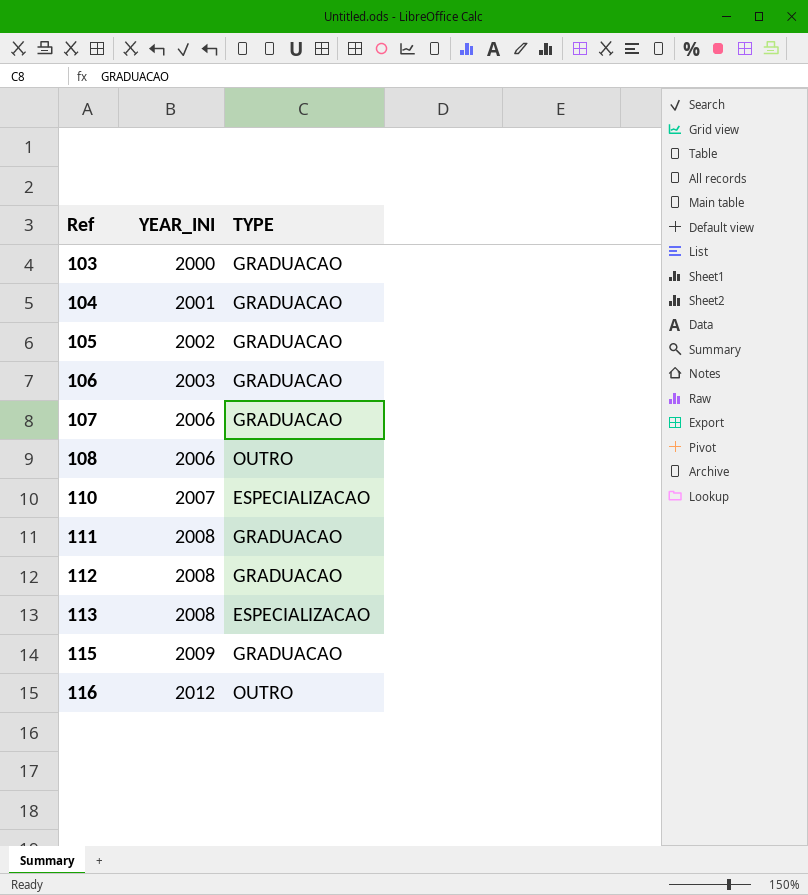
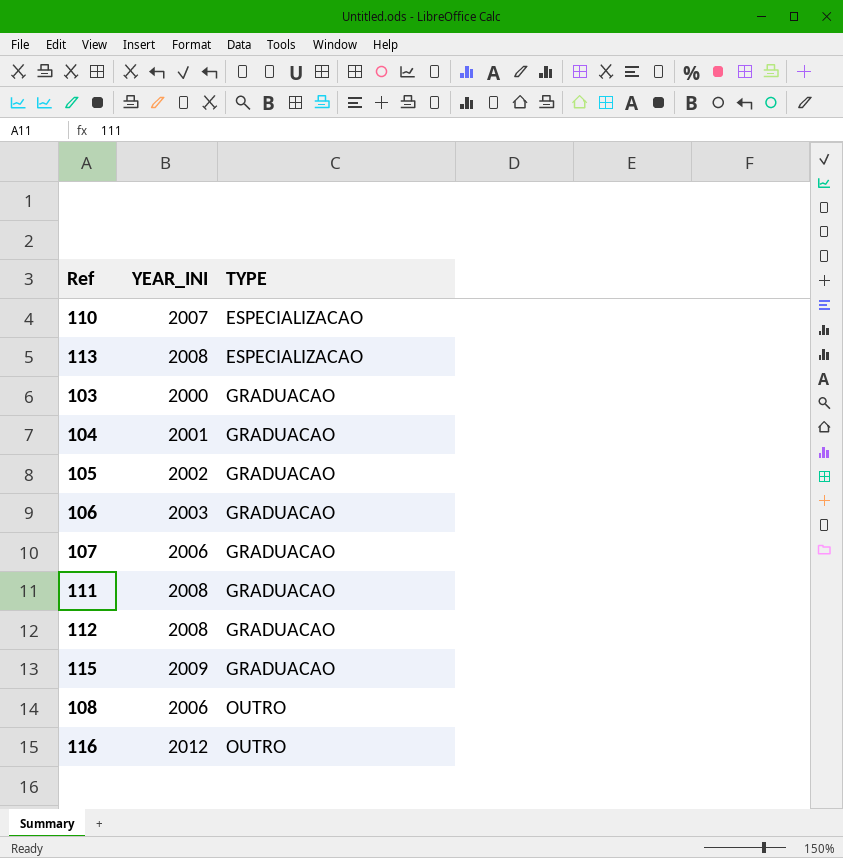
row order: Ref ascending -> TYPE ascending

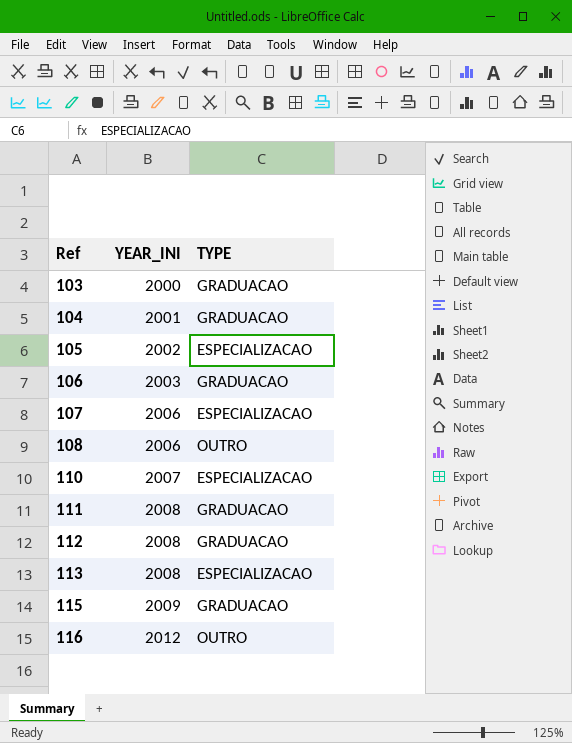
row order: TYPE ascending -> Ref ascending
105 | TYPE: GRADUACAO -> ESPECIALIZACAO
107 | TYPE: GRADUACAO -> ESPECIALIZACAO

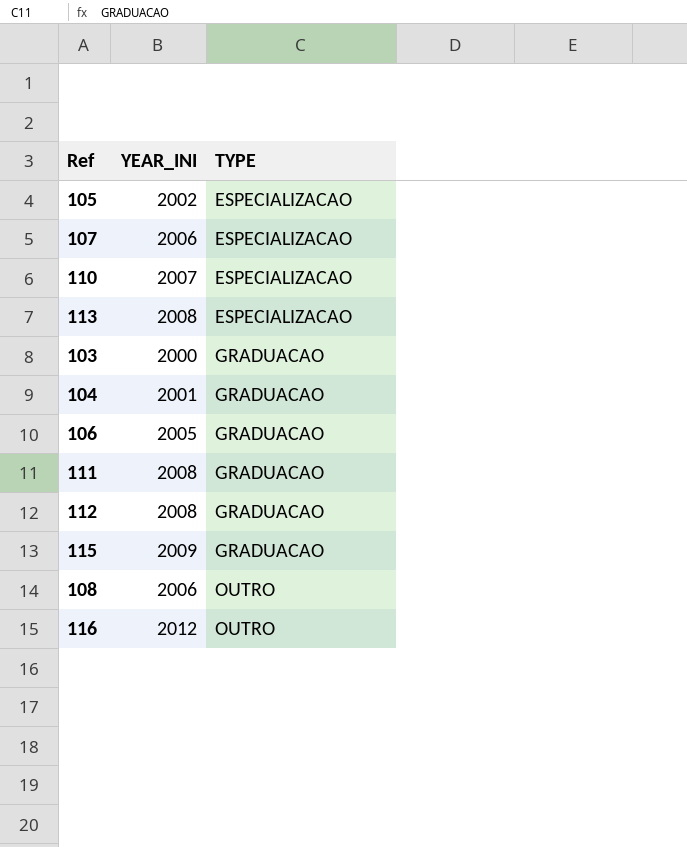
row order: Ref ascending -> TYPE ascending
106 | YEAR_INI: 2003 -> 2005

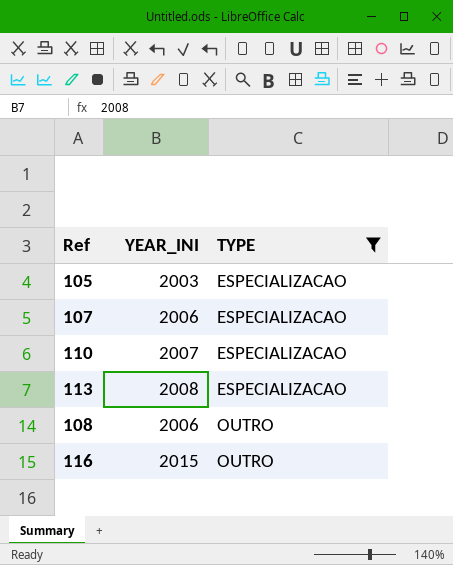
filter: none -> TYPE != GRADUACAO
105 | YEAR_INI: 2002 -> 2003
116 | YEAR_INI: 2012 -> 2015

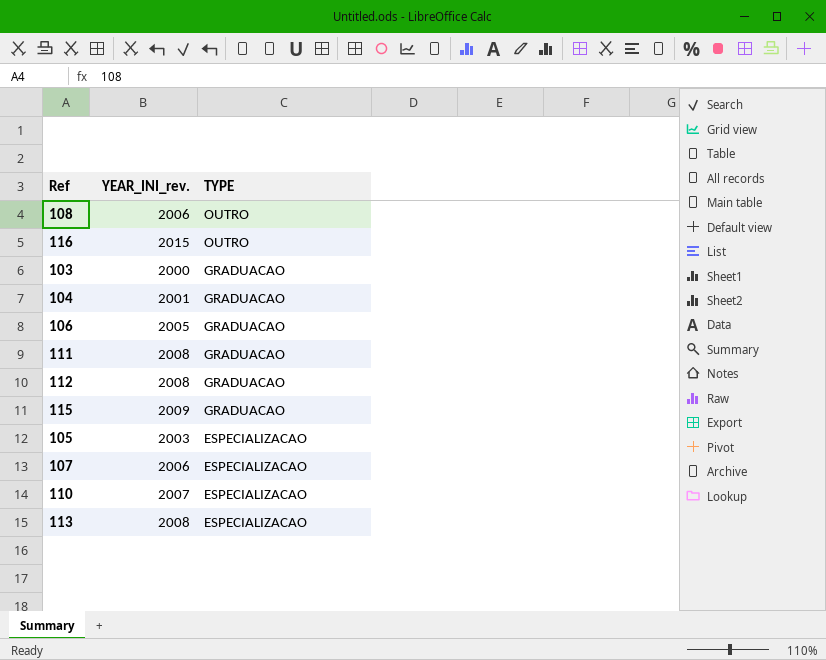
filter: TYPE != GRADUACAO -> none
row order: TYPE ascending -> TYPE descending
column name: YEAR_INI -> YEAR_INI_rev.

